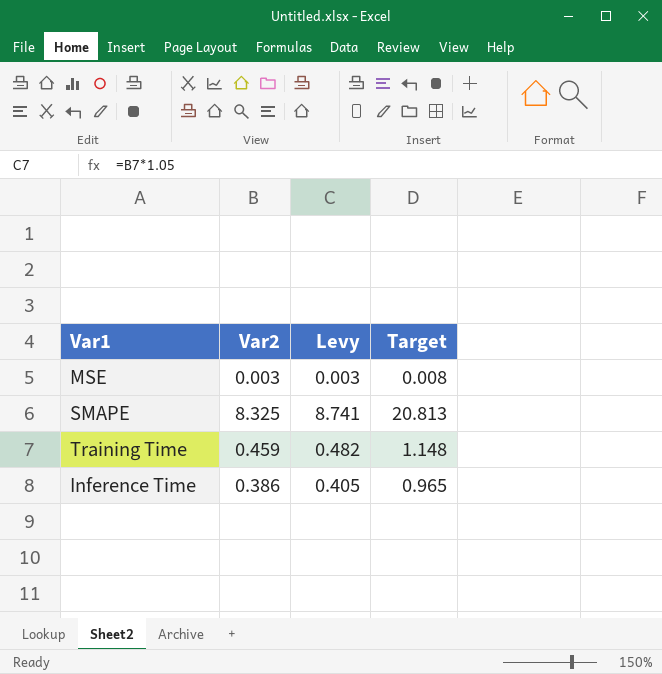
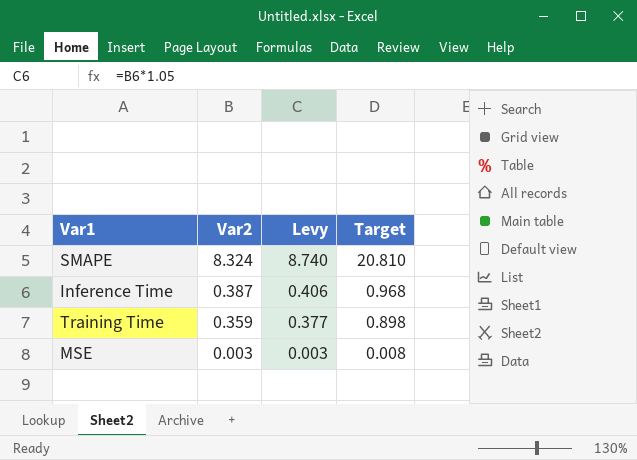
row order: none -> Var2 descending
SMAPE | Var2: 8.325 -> 8.324
SMAPE | Levy: 8.741 -> 8.740
SMAPE | Target: 20.813 -> 20.810
Inference Time | Var2: 0.386 -> 0.387
Inference Time | Levy: 0.405 -> 0.406
Inference Time | Target: 0.965 -> 0.968
Training Time | Var2: 0.459 -> 0.359
Training Time | Levy: 0.482 -> 0.377
Training Time | Target: 1.148 -> 0.898

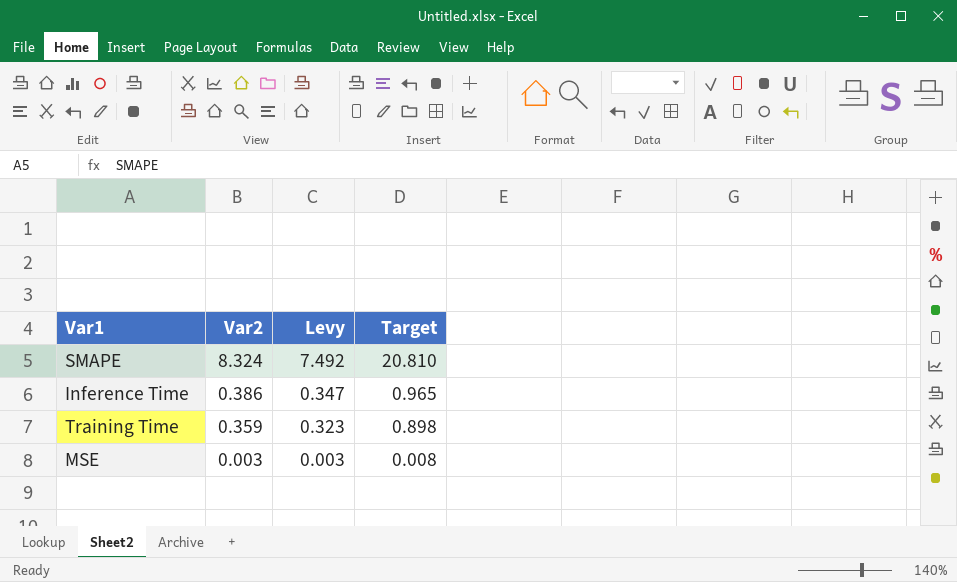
column Levy | formula: [Var2] * 1.05 -> [Var2] * 0.9
Inference Time | Var2: 0.387 -> 0.386
Inference Time | Target: 0.968 -> 0.965

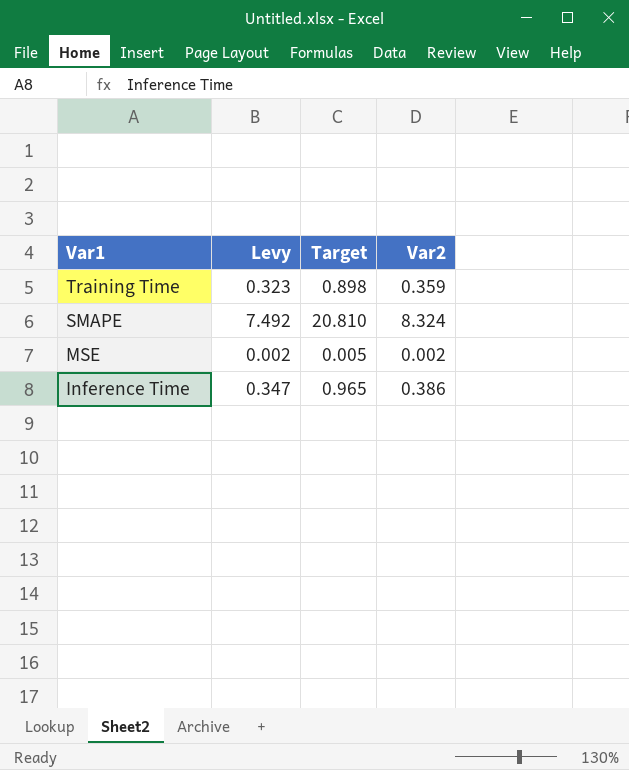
row order: Var2 descending -> Var1 descending
column Var2 | position: 2 -> 4
MSE | Levy: 0.003 -> 0.002
MSE | Target: 0.008 -> 0.005
MSE | Var2: 0.003 -> 0.002

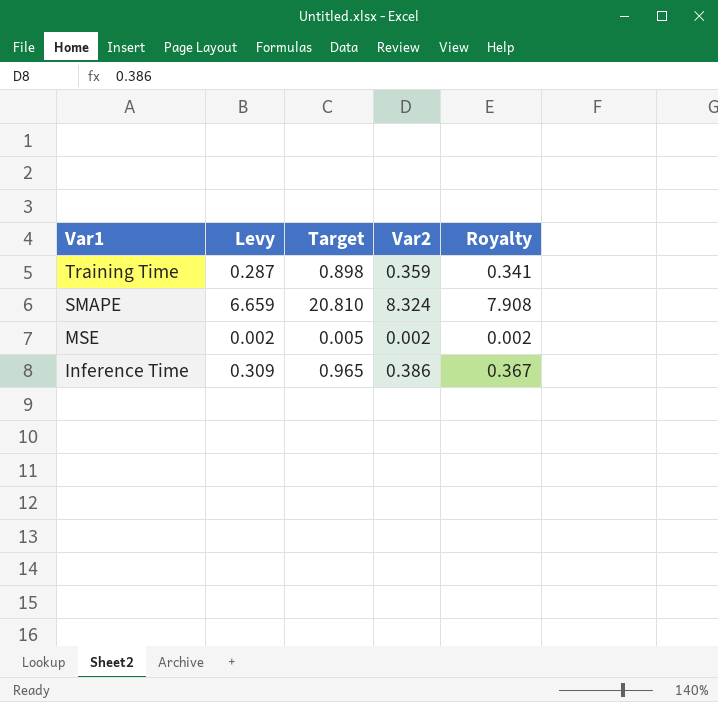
column Levy | formula: [Var2] * 0.9 -> [Var2] * 0.8
column Royalty | formula: none -> [Var2] * 0.95

